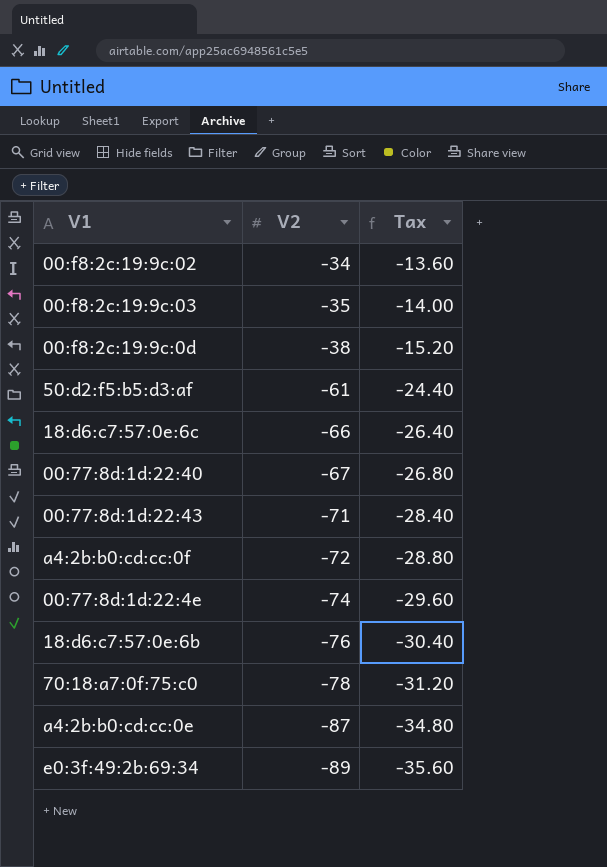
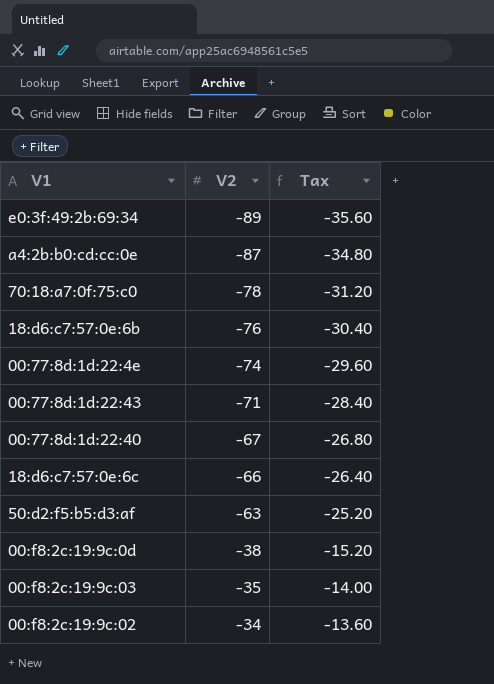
row order: V2 descending -> V2 ascending
row a4:2b:b0:cd:cc:0f: -72 | -28.80 -> none
50:d2:f5:b5:d3:af | V2: -61 -> -63
50:d2:f5:b5:d3:af | Tax: -24.40 -> -25.20

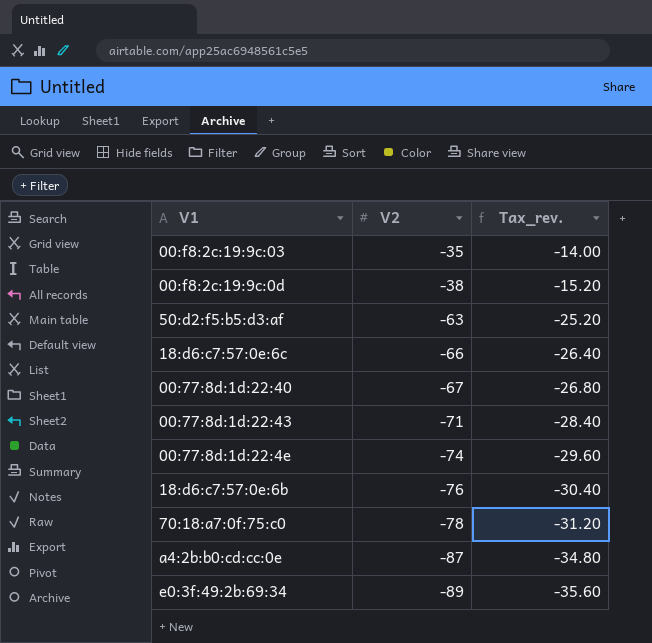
row order: V2 ascending -> V2 descending
column name: Tax -> Tax_rev.
row 00:f8:2c:19:9c:02: -34 | -13.60 -> none

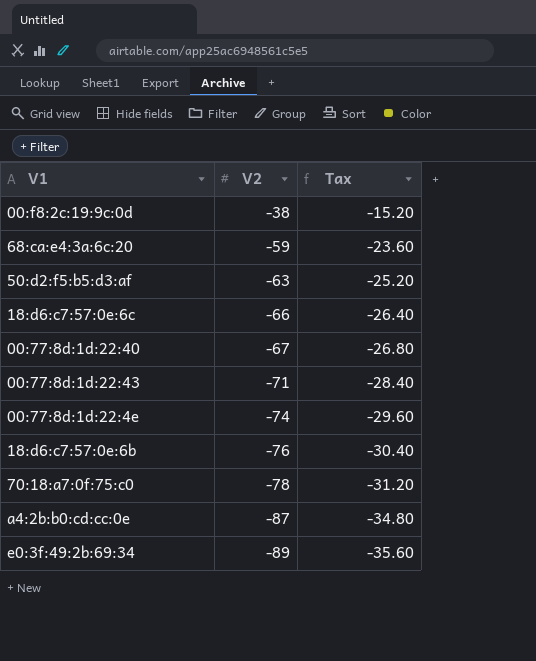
column name: Tax_rev. -> Tax
row 00:f8:2c:19:9c:03: -35 | -14.00 -> none
row 68:ca:e4:3a:6c:20: none -> -59 | -23.60

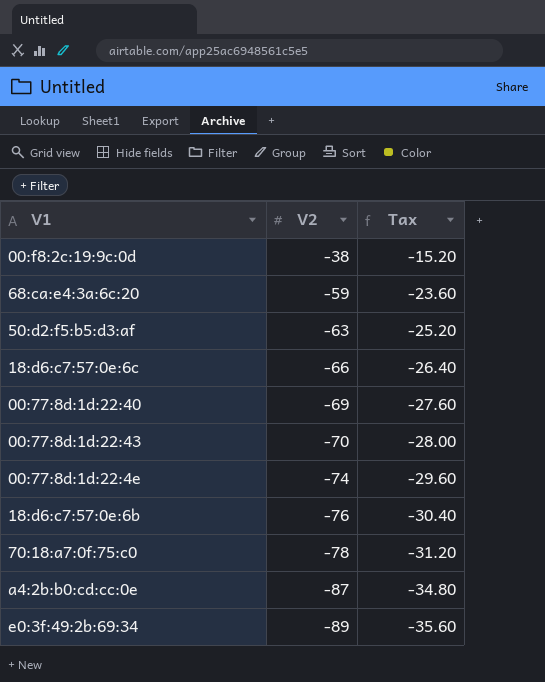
00:77:8d:1d:22:40 | V2: -67 -> -69
00:77:8d:1d:22:40 | Tax: -26.80 -> -27.60
00:77:8d:1d:22:43 | V2: -71 -> -70
00:77:8d:1d:22:43 | Tax: -28.40 -> -28.00

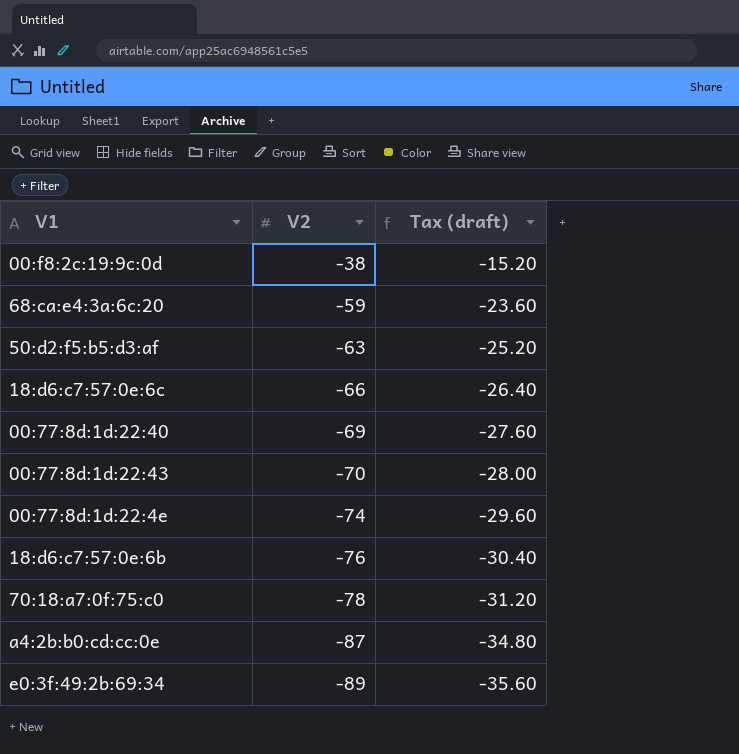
column name: Tax -> Tax (draft)

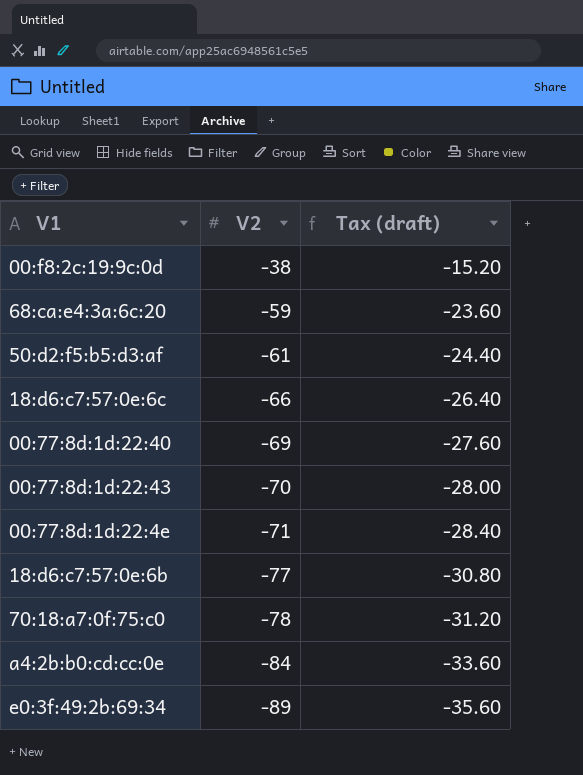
50:d2:f5:b5:d3:af | V2: -63 -> -61
50:d2:f5:b5:d3:af | Tax (draft): -25.20 -> -24.40
00:77:8d:1d:22:4e | V2: -74 -> -71
00:77:8d:1d:22:4e | Tax (draft): -29.60 -> -28.40
18:d6:c7:57:0e:6b | V2: -76 -> -77
18:d6:c7:57:0e:6b | Tax (draft): -30.40 -> -30.80
a4:2b:b0:cd:cc:0e | V2: -87 -> -84
a4:2b:b0:cd:cc:0e | Tax (draft): -34.80 -> -33.60

